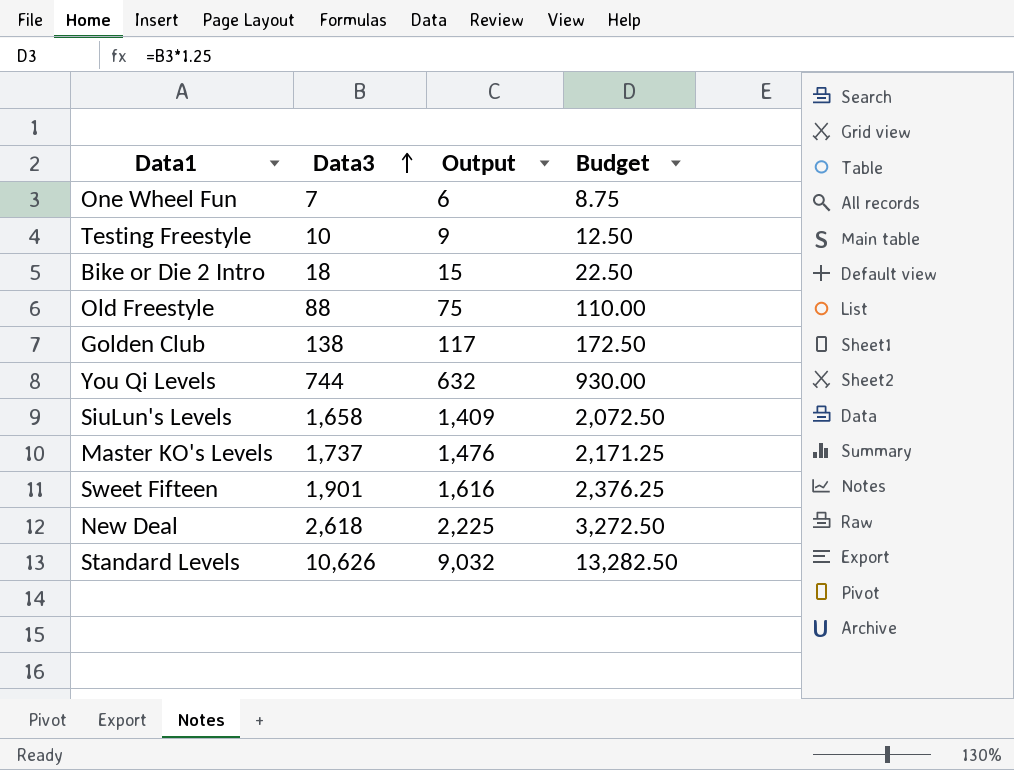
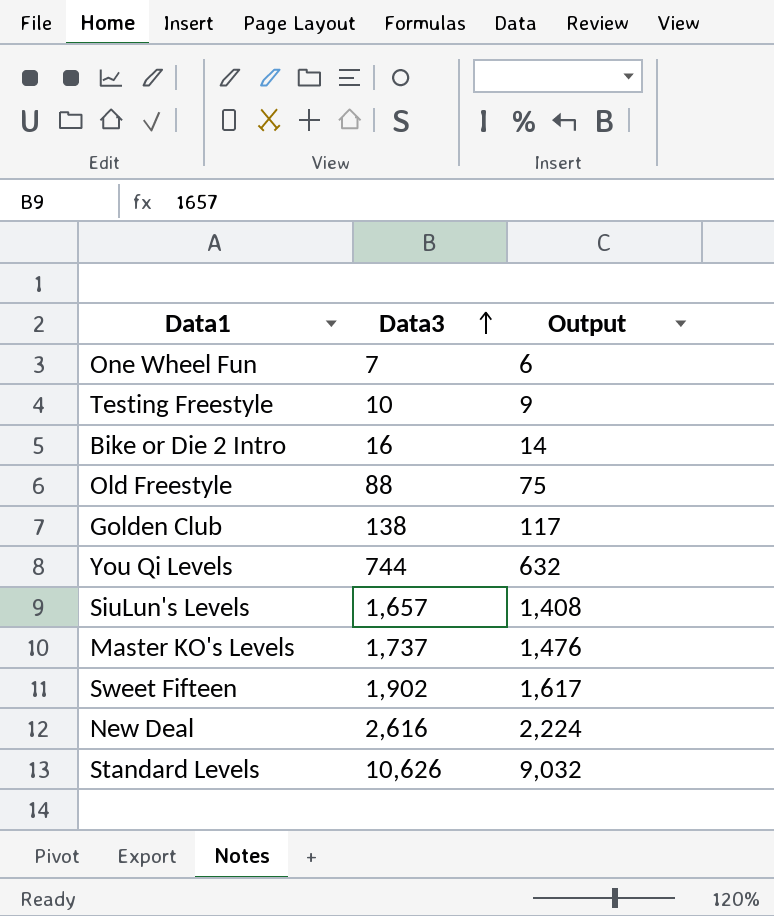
column Budget | formula: [Data3] * 1.25 -> none
Bike or Die 2 Intro | Data3: 18 -> 16
Bike or Die 2 Intro | Output: 15 -> 14
SiuLun's Levels | Data3: 1,658 -> 1,657
SiuLun's Levels | Output: 1,409 -> 1,408
Sweet Fifteen | Data3: 1,901 -> 1,902
Sweet Fifteen | Output: 1,616 -> 1,617
New Deal | Data3: 2,618 -> 2,616
New Deal | Output: 2,225 -> 2,224

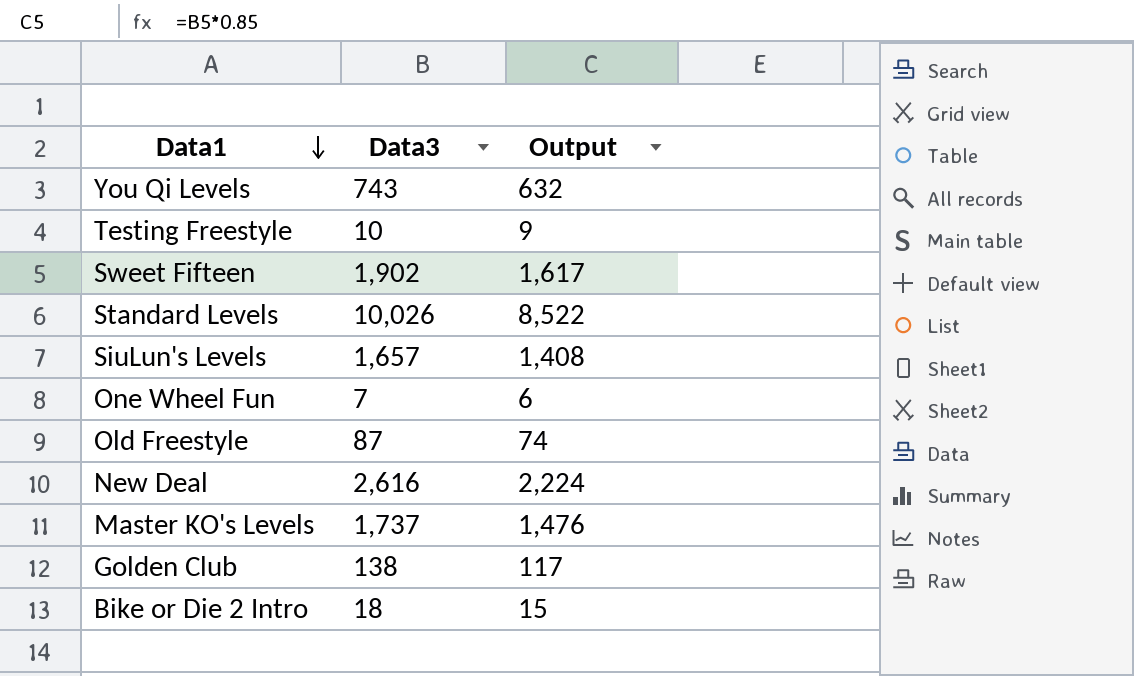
row order: Data3 ascending -> Data1 descending
You Qi Levels | Data3: 744 -> 743
Standard Levels | Data3: 10,626 -> 10,026
Standard Levels | Output: 9,032 -> 8,522
Old Freestyle | Data3: 88 -> 87
Old Freestyle | Output: 75 -> 74
Bike or Die 2 Intro | Data3: 16 -> 18
Bike or Die 2 Intro | Output: 14 -> 15

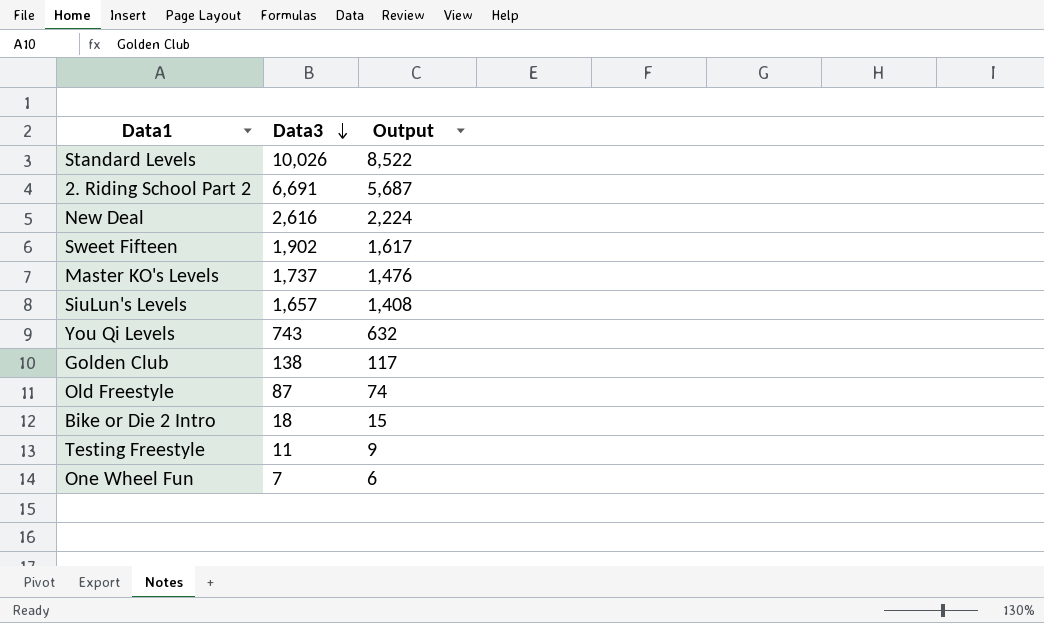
row order: Data1 descending -> Data3 descending
row 2. Riding School Part 2: none -> 6,691 | 5,687
Testing Freestyle | Data3: 10 -> 11

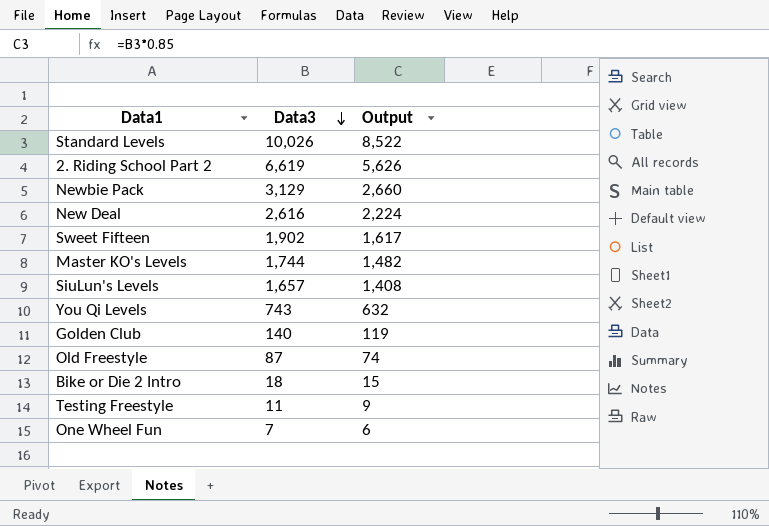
2. Riding School Part 2 | Data3: 6,691 -> 6,619
2. Riding School Part 2 | Output: 5,687 -> 5,626
row Newbie Pack: none -> 3,129 | 2,660
Master KO's Levels | Data3: 1,737 -> 1,744
Master KO's Levels | Output: 1,476 -> 1,482
Golden Club | Data3: 138 -> 140
Golden Club | Output: 117 -> 119

